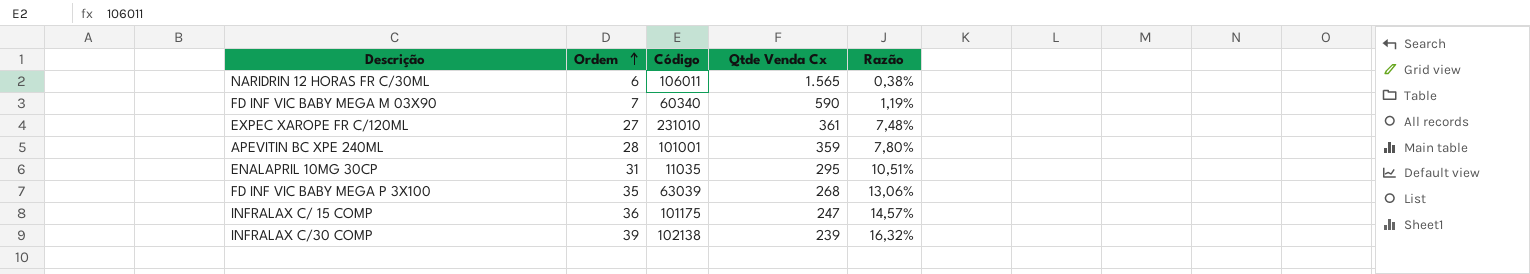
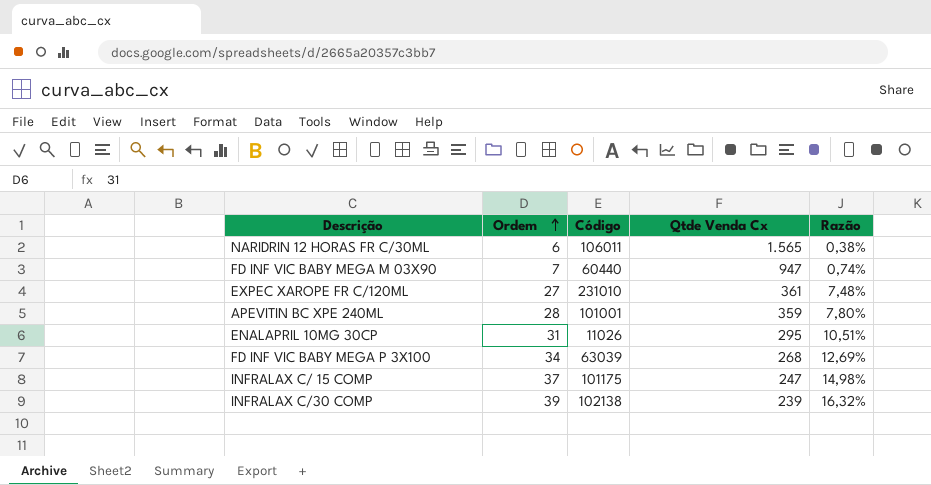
FD INF VIC BABY MEGA M 03X90 | Código: 60340 -> 60440
FD INF VIC BABY MEGA M 03X90 | Qtde Venda Cx: 590 -> 947
FD INF VIC BABY MEGA M 03X90 | Razão: 1,19% -> 0,74%
ENALAPRIL 10MG 30CP | Código: 11035 -> 11026
FD INF VIC BABY MEGA P 3X100 | Ordem: 35 -> 34
FD INF VIC BABY MEGA P 3X100 | Razão: 13,06% -> 12,69%
INFRALAX C/ 15 COMP | Ordem: 36 -> 37
INFRALAX C/ 15 COMP | Razão: 14,57% -> 14,98%

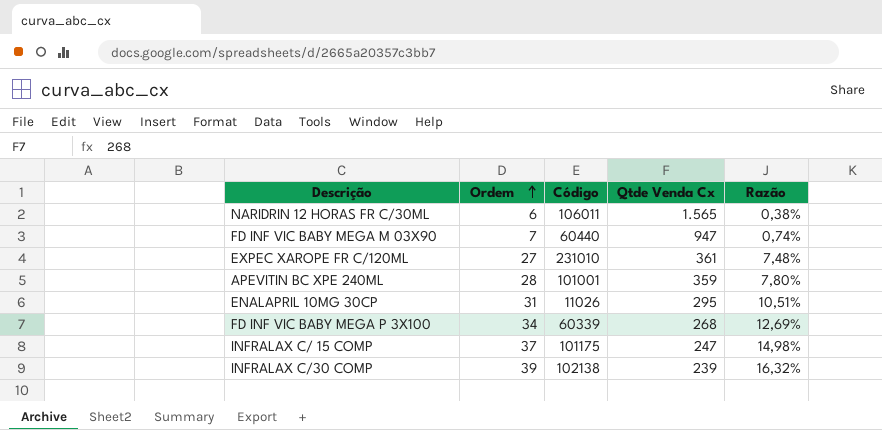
FD INF VIC BABY MEGA P 3X100 | Código: 63039 -> 60339

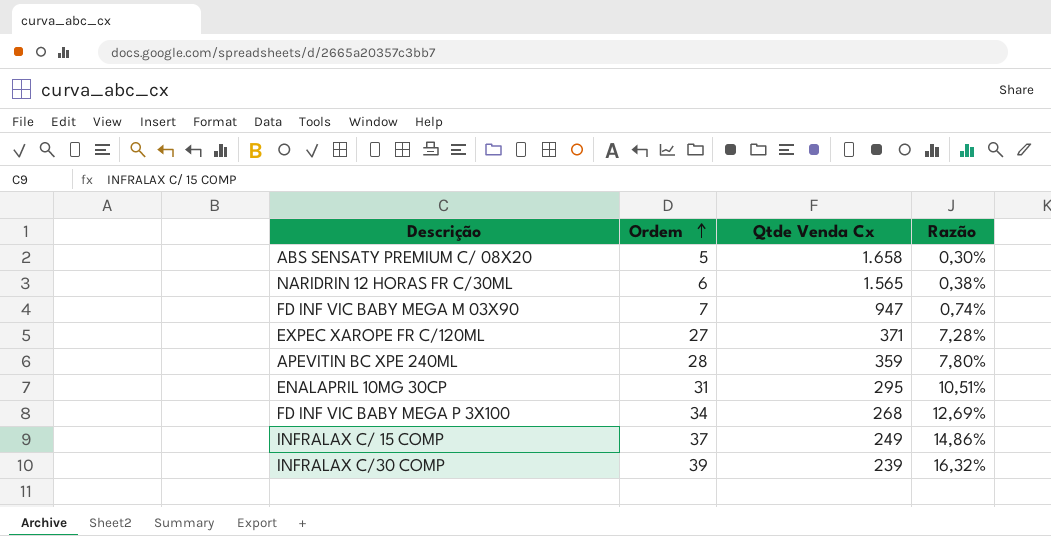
column Código | position: 3 -> none
row ABS SENSATY PREMIUM C/ 08X20: none -> 5 | 1.658 | 0,30%
EXPEC XAROPE FR C/120ML | Qtde Venda Cx: 361 -> 371
EXPEC XAROPE FR C/120ML | Razão: 7,48% -> 7,28%
INFRALAX C/ 15 COMP | Qtde Venda Cx: 247 -> 249
INFRALAX C/ 15 COMP | Razão: 14,98% -> 14,86%

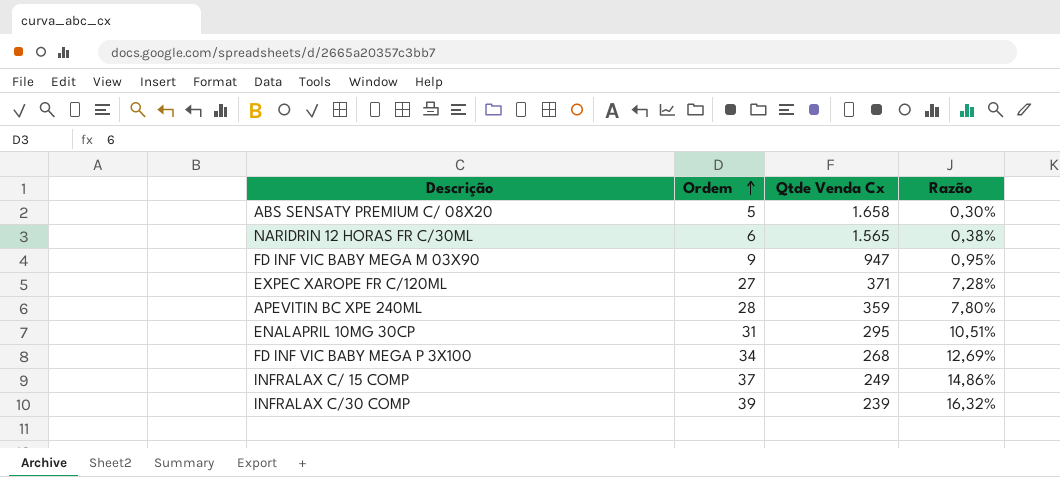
FD INF VIC BABY MEGA M 03X90 | Ordem: 7 -> 9
FD INF VIC BABY MEGA M 03X90 | Razão: 0,74% -> 0,95%

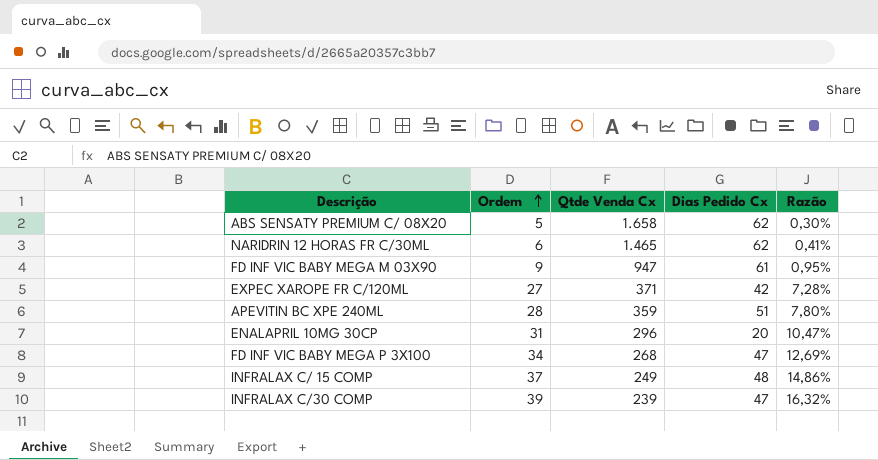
column Dias Pedido Cx | position: none -> 4
NARIDRIN 12 HORAS FR C/30ML | Qtde Venda Cx: 1.565 -> 1.465
NARIDRIN 12 HORAS FR C/30ML | Razão: 0,38% -> 0,41%
ENALAPRIL 10MG 30CP | Qtde Venda Cx: 295 -> 296
ENALAPRIL 10MG 30CP | Razão: 10,51% -> 10,47%

